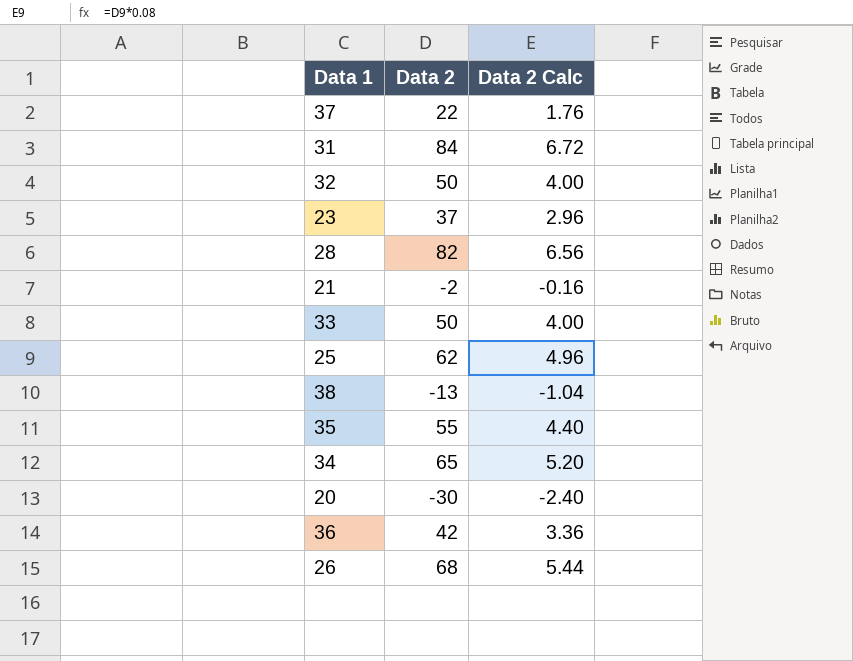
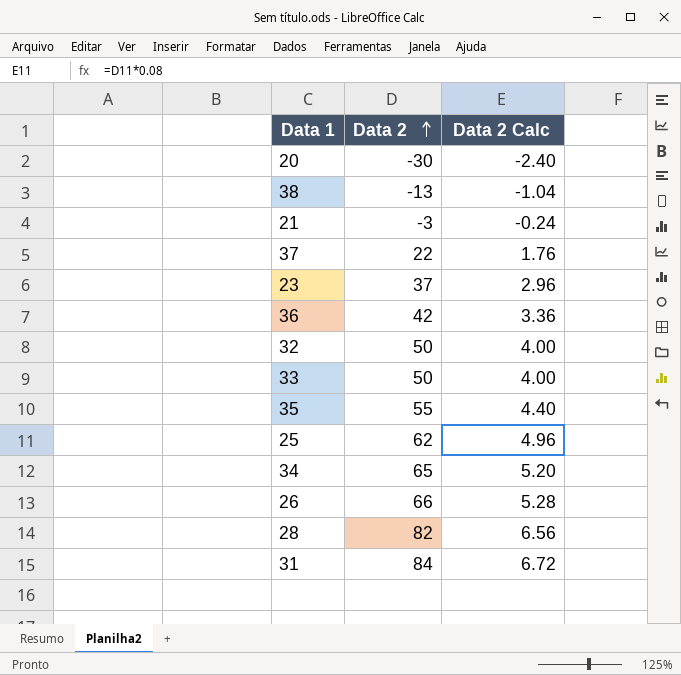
row order: none -> Data 2 ascending
21 | Data 2: -2 -> -3
21 | Data 2 Calc: -0.16 -> -0.24
26 | Data 2: 68 -> 66
26 | Data 2 Calc: 5.44 -> 5.28

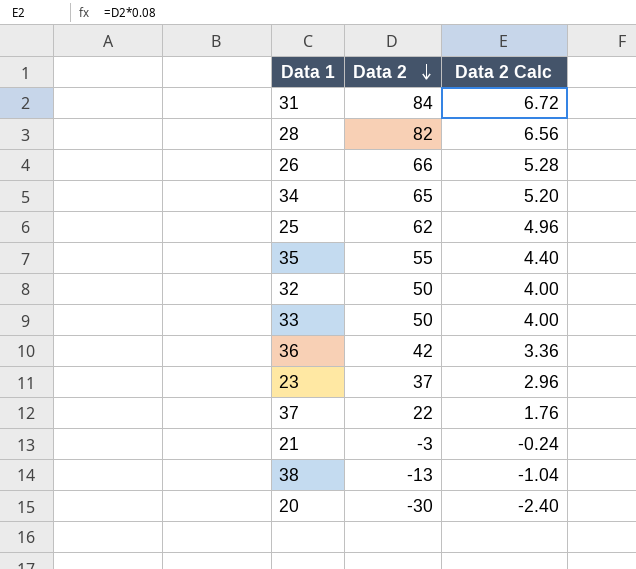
row order: Data 2 ascending -> Data 2 descending

